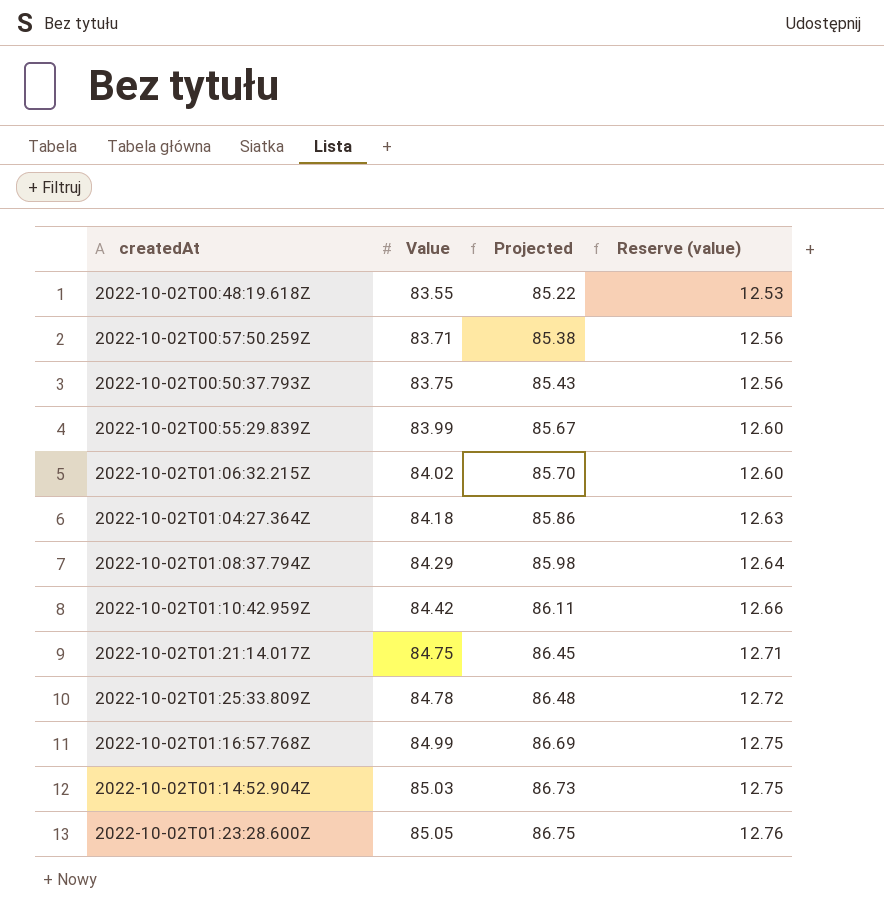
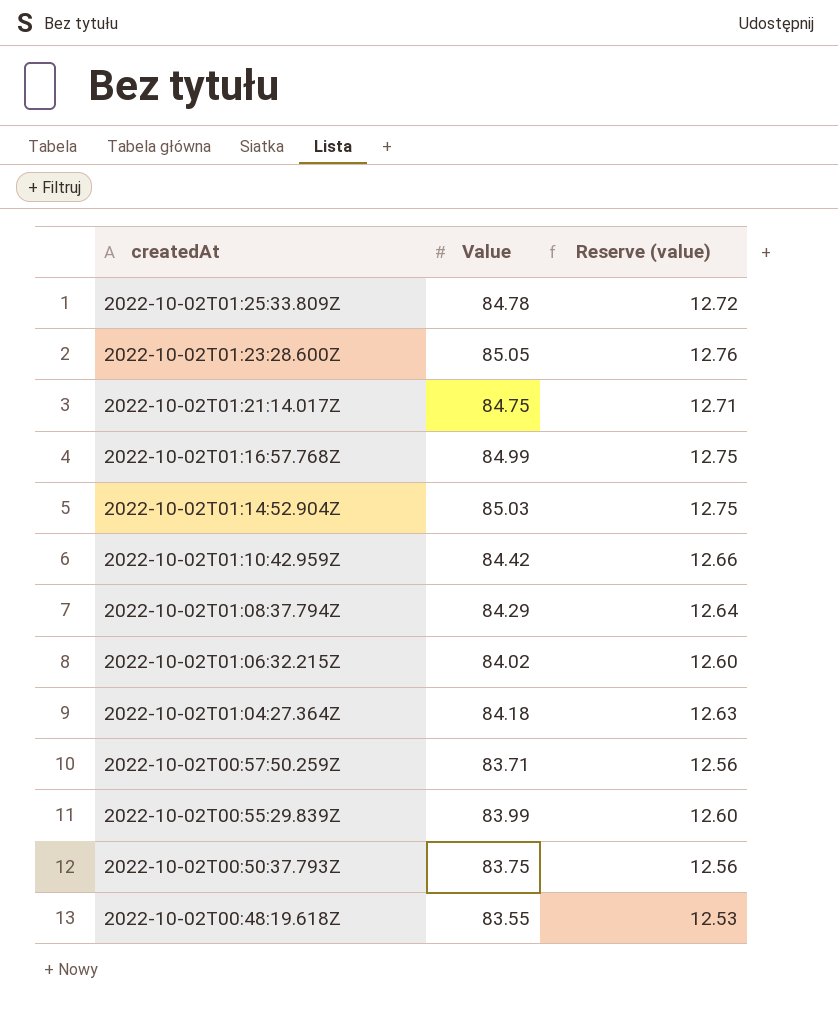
row order: Value ascending -> createdAt descending
column Projected | formula: [Value] * 1.02 -> none

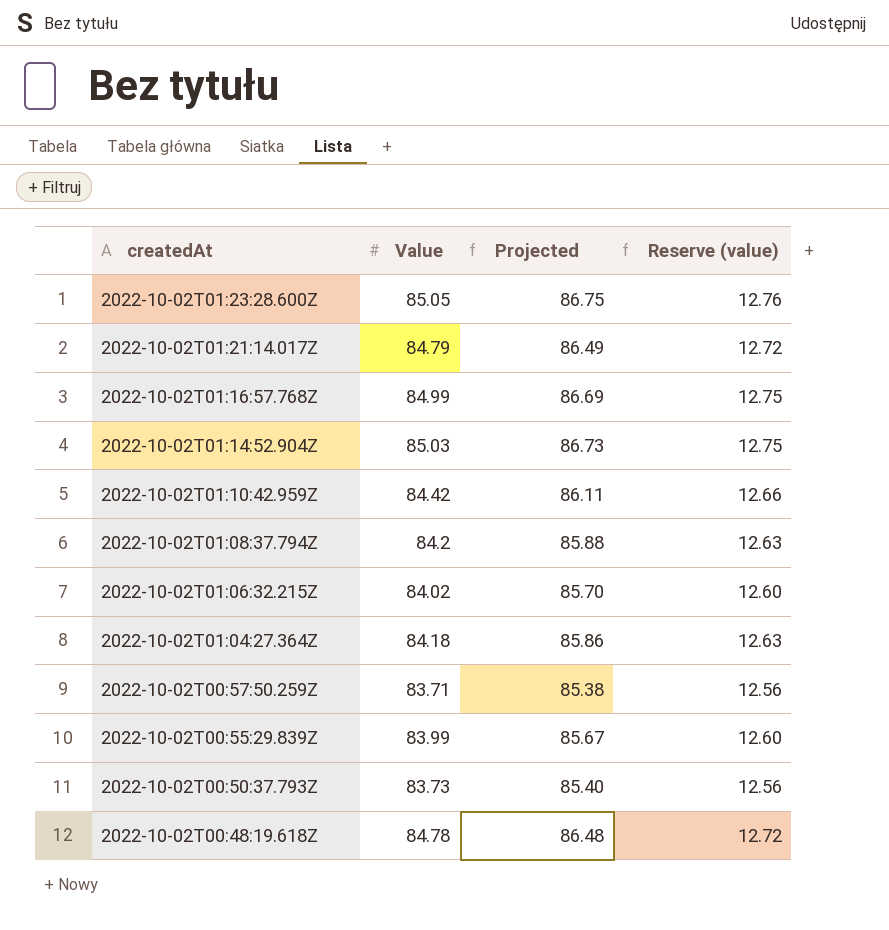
column Projected | formula: none -> [Value] * 1.02
row 2022-10-02T01:25:33.809Z: 84.78 | 12.72 -> none
2022-10-02T01:21:14.017Z | Value: 84.75 -> 84.79
2022-10-02T01:21:14.017Z | Reserve (value): 12.71 -> 12.72
2022-10-02T01:08:37.794Z | Value: 84.29 -> 84.2
2022-10-02T01:08:37.794Z | Reserve (value): 12.64 -> 12.63
2022-10-02T00:50:37.793Z | Value: 83.75 -> 83.73
2022-10-02T00:48:19.618Z | Value: 83.55 -> 84.78
2022-10-02T00:48:19.618Z | Reserve (value): 12.53 -> 12.72

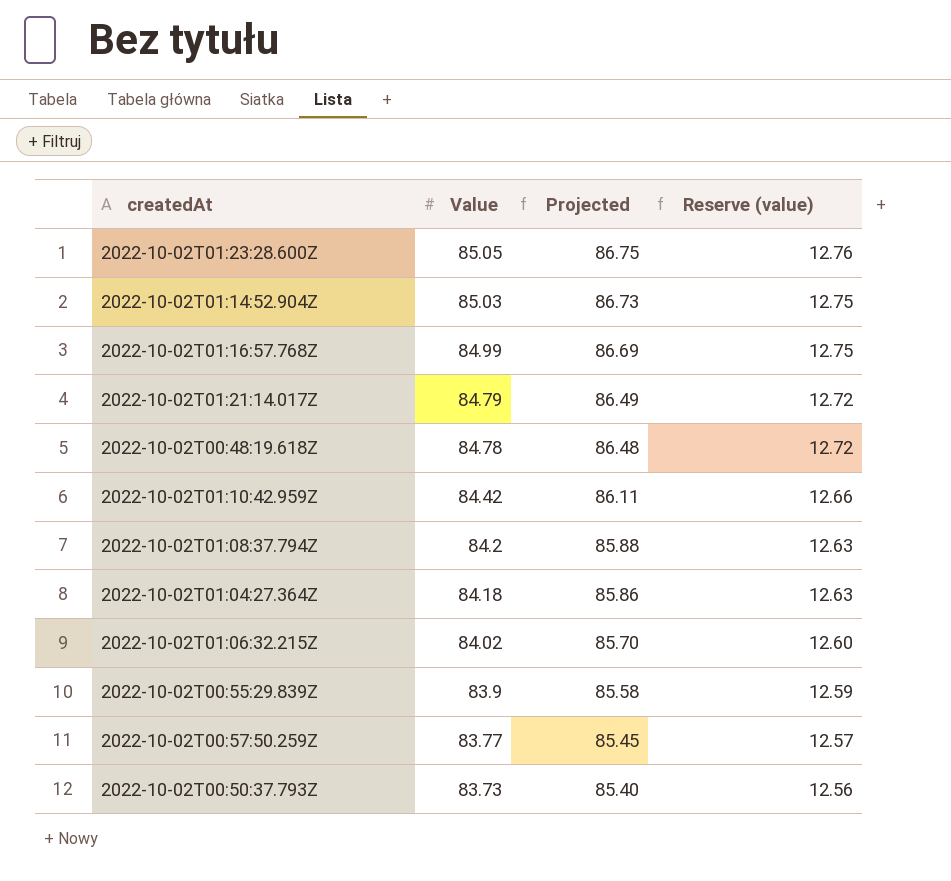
row order: createdAt descending -> Value descending
2022-10-02T00:55:29.839Z | Value: 83.99 -> 83.9
2022-10-02T00:55:29.839Z | Projected: 85.67 -> 85.58
2022-10-02T00:55:29.839Z | Reserve (value): 12.60 -> 12.59
2022-10-02T00:57:50.259Z | Value: 83.71 -> 83.77
2022-10-02T00:57:50.259Z | Projected: 85.38 -> 85.45
2022-10-02T00:57:50.259Z | Reserve (value): 12.56 -> 12.57

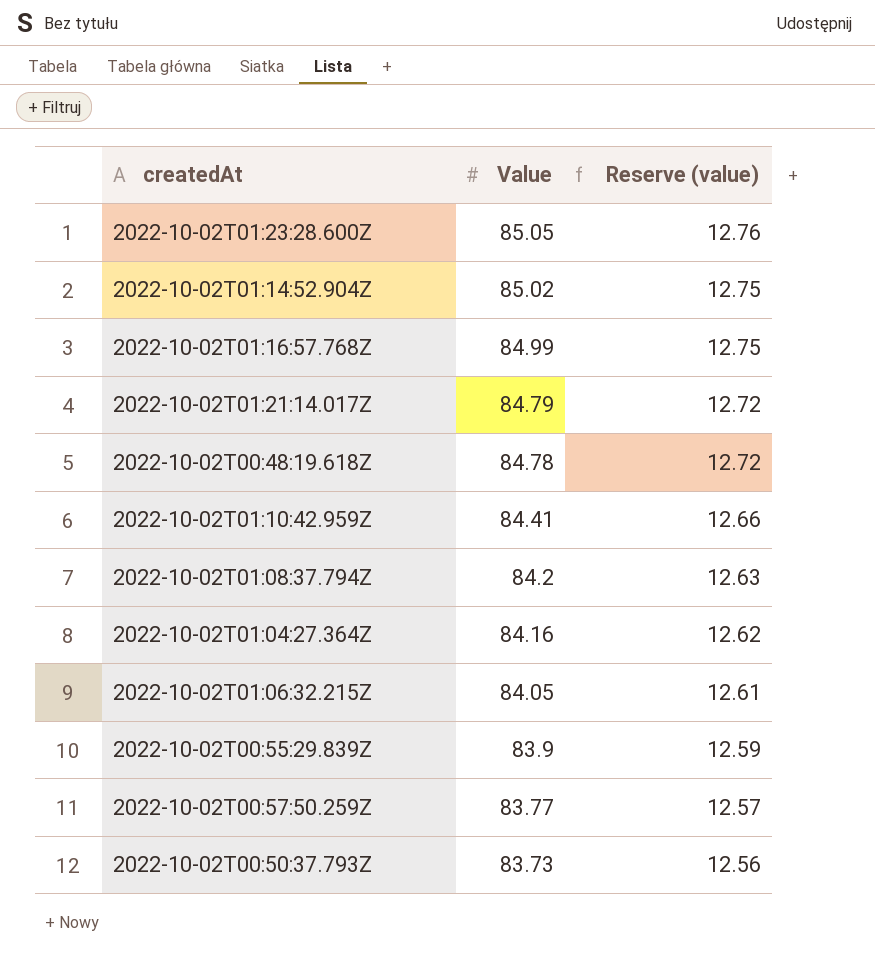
column Projected | formula: [Value] * 1.02 -> none
2022-10-02T01:14:52.904Z | Value: 85.03 -> 85.02
2022-10-02T01:10:42.959Z | Value: 84.42 -> 84.41
2022-10-02T01:04:27.364Z | Value: 84.18 -> 84.16
2022-10-02T01:04:27.364Z | Reserve (value): 12.63 -> 12.62
2022-10-02T01:06:32.215Z | Value: 84.02 -> 84.05
2022-10-02T01:06:32.215Z | Reserve (value): 12.60 -> 12.61

